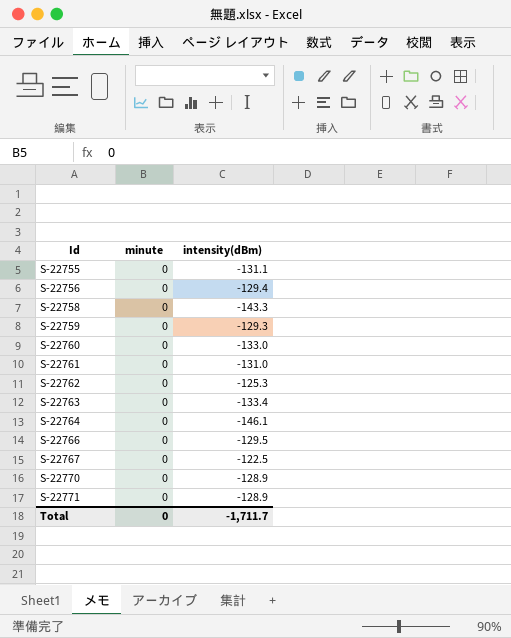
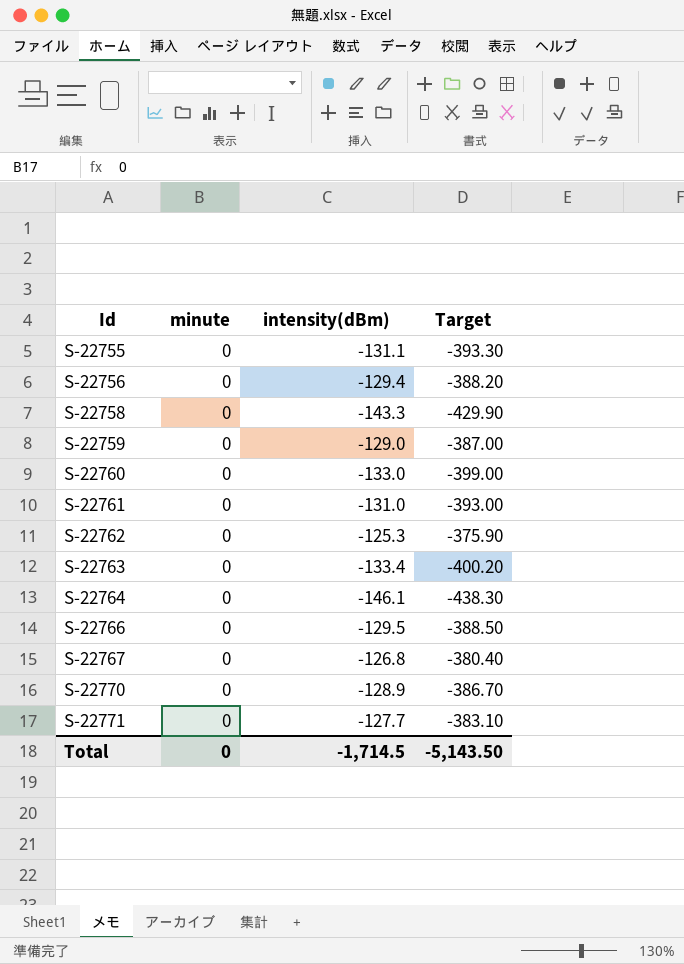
column Target | formula: none -> [intensity(dBm)] * 3
S-22759 | intensity(dBm): -129.3 -> -129.0
S-22767 | intensity(dBm): -122.5 -> -126.8
S-22771 | intensity(dBm): -128.9 -> -127.7
Total | intensity(dBm): -1,711.7 -> -1,714.5

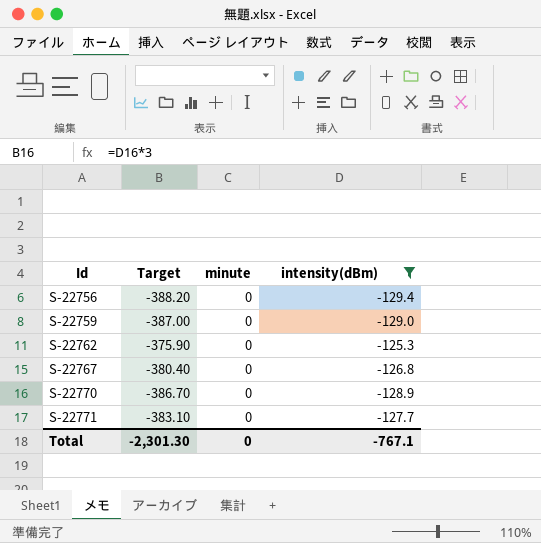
filter: none -> intensity(dBm) >= -129.4
column Target | position: 4 -> 2
Total | Target: -5,143.50 -> -2,301.30
Total | intensity(dBm): -1,714.5 -> -767.1

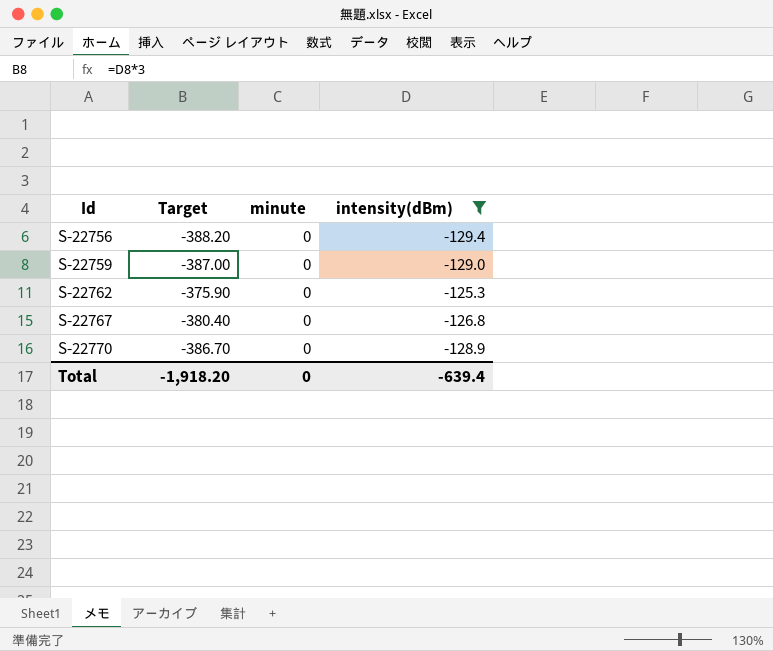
row S-22771: -383.10 | 0 | -127.7 -> none
Total | Target: -2,301.30 -> -1,918.20
Total | intensity(dBm): -767.1 -> -639.4

